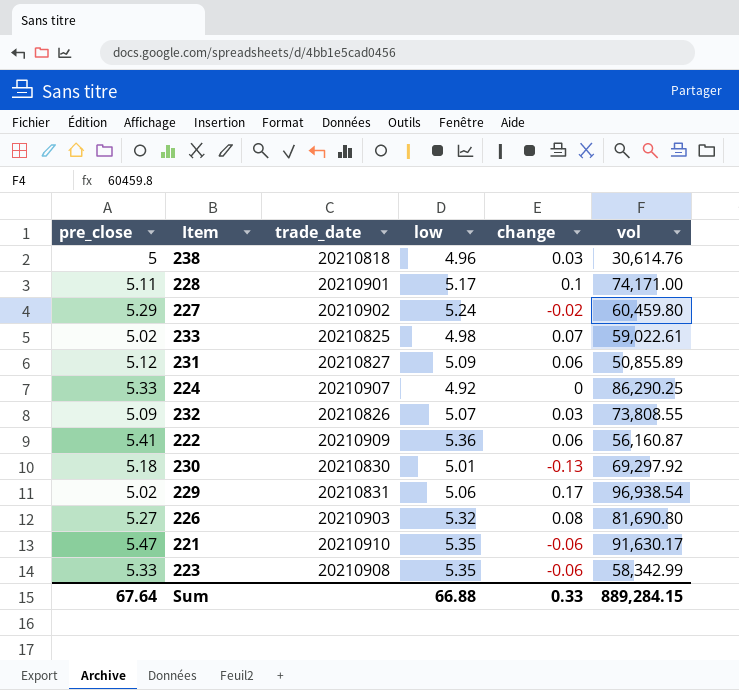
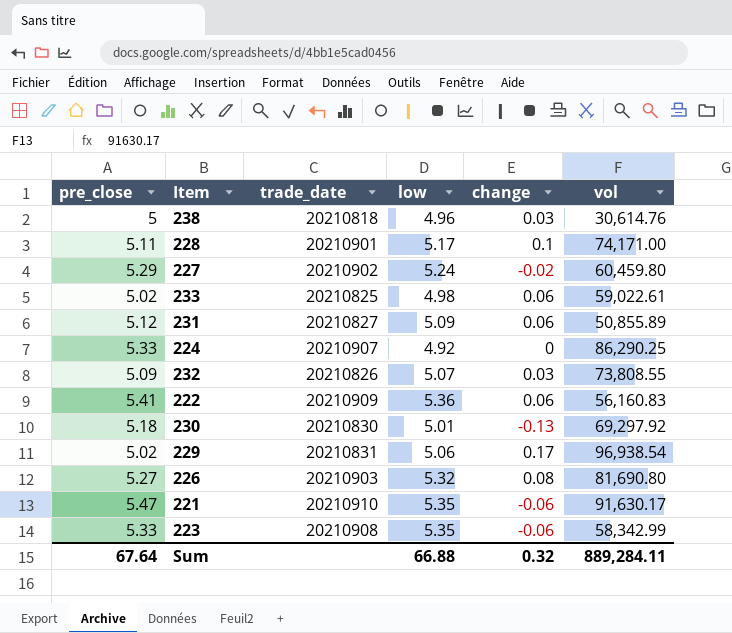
233 | change: 0.07 -> 0.06
222 | vol: 56,160.87 -> 56,160.83
Sum | change: 0.33 -> 0.32
Sum | vol: 889,284.15 -> 889,284.11

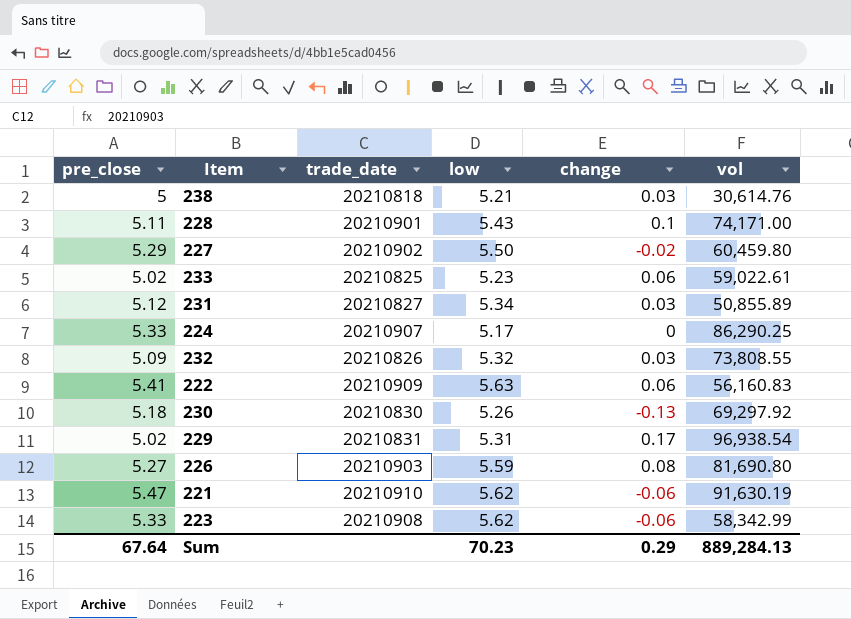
238 | low: 4.96 -> 5.21
228 | low: 5.17 -> 5.43
227 | low: 5.24 -> 5.50
233 | low: 4.98 -> 5.23
231 | low: 5.09 -> 5.34
231 | change: 0.06 -> 0.03
224 | low: 4.92 -> 5.17
232 | low: 5.07 -> 5.32
222 | low: 5.36 -> 5.63
230 | low: 5.01 -> 5.26
229 | low: 5.06 -> 5.31
226 | low: 5.32 -> 5.59
221 | low: 5.35 -> 5.62
221 | vol: 91,630.17 -> 91,630.19
223 | low: 5.35 -> 5.62
Sum | low: 66.88 -> 70.23
Sum | change: 0.32 -> 0.29
Sum | vol: 889,284.11 -> 889,284.13

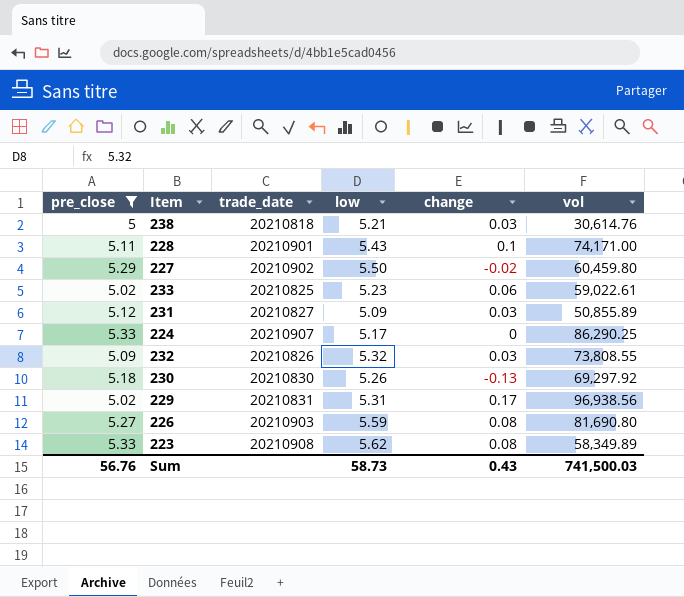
filter: none -> pre_close <= 5.33
231 | low: 5.34 -> 5.09
229 | vol: 96,938.54 -> 96,938.56
223 | change: -0.06 -> 0.08
223 | vol: 58,342.99 -> 58,349.89
Sum | pre_close: 67.64 -> 56.76
Sum | low: 70.23 -> 58.73
Sum | change: 0.29 -> 0.43
Sum | vol: 889,284.13 -> 741,500.03

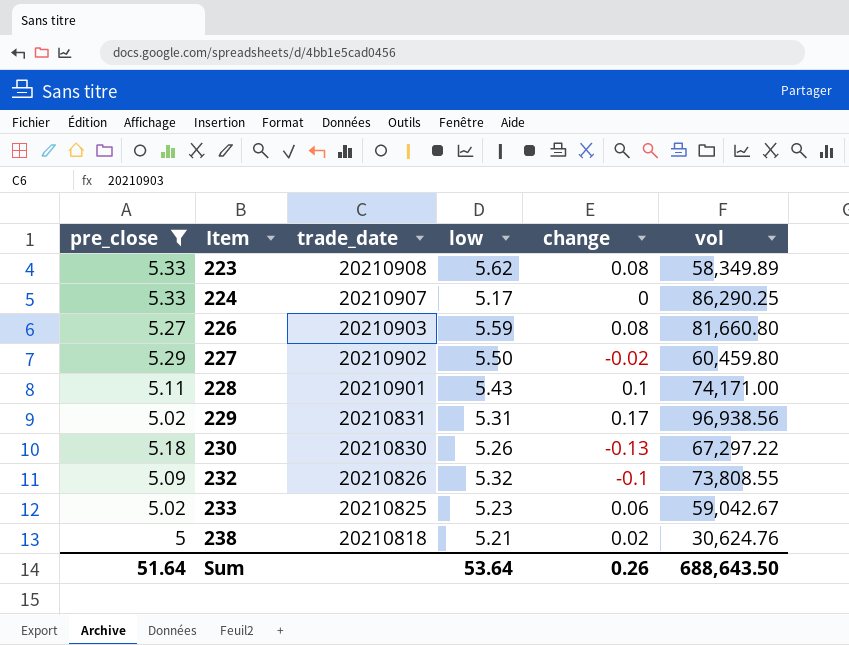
row order: none -> Item ascending
row 231: 5.12 | 20210827 | 5.09 | 0.03 | 50,855.89 -> none
226 | vol: 81,690.80 -> 81,660.80
230 | vol: 69,297.92 -> 67,297.22
232 | change: 0.03 -> -0.1
233 | vol: 59,022.61 -> 59,042.67
238 | change: 0.03 -> 0.02
238 | vol: 30,614.76 -> 30,624.76
Sum | pre_close: 56.76 -> 51.64
Sum | low: 58.73 -> 53.64
Sum | change: 0.43 -> 0.26
Sum | vol: 741,500.03 -> 688,643.50

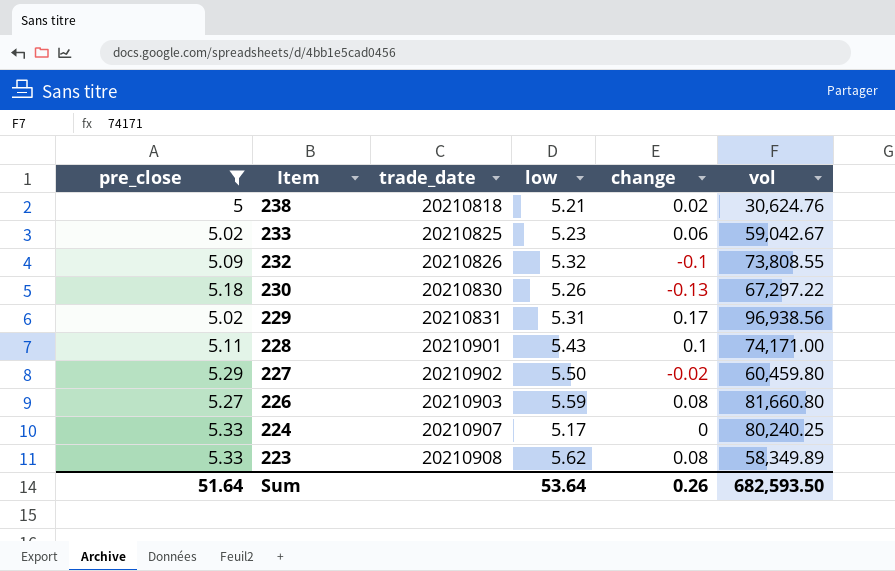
row order: Item ascending -> Item descending
224 | vol: 86,290.25 -> 80,240.25
Sum | vol: 688,643.50 -> 682,593.50

